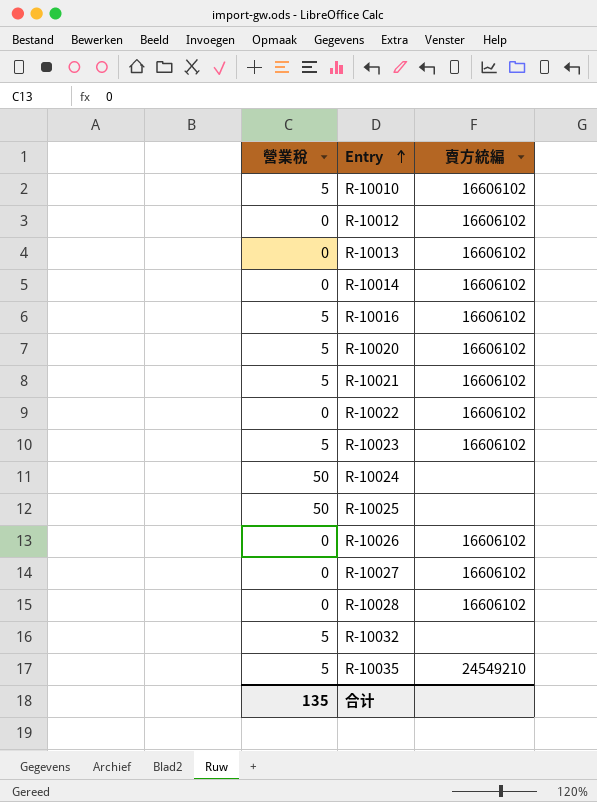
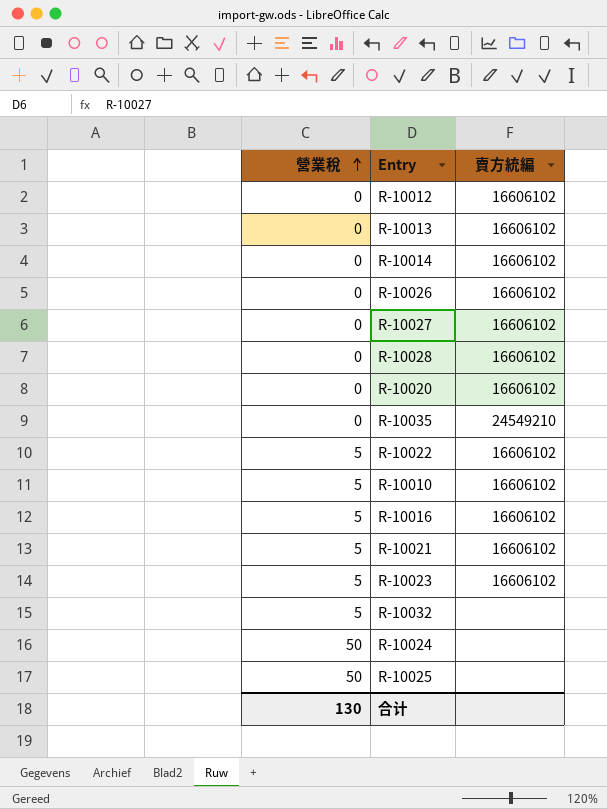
row order: Entry ascending -> 營業稅 ascending
R-10020 | 營業稅: 5 -> 0
R-10035 | 營業稅: 5 -> 0
R-10022 | 營業稅: 0 -> 5
合计 | 營業稅: 135 -> 130

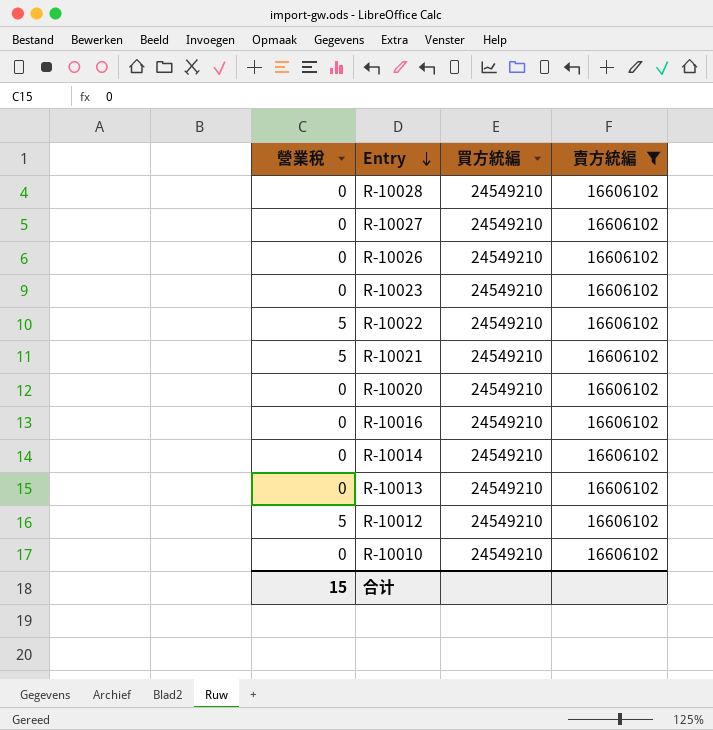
filter: none -> 賣方統編 = 16606102
row order: 營業稅 ascending -> Entry descending
column 買方統編 | position: none -> 3
R-10023 | 營業稅: 5 -> 0
R-10016 | 營業稅: 5 -> 0
R-10012 | 營業稅: 0 -> 5
R-10010 | 營業稅: 5 -> 0
合计 | 營業稅: 130 -> 15

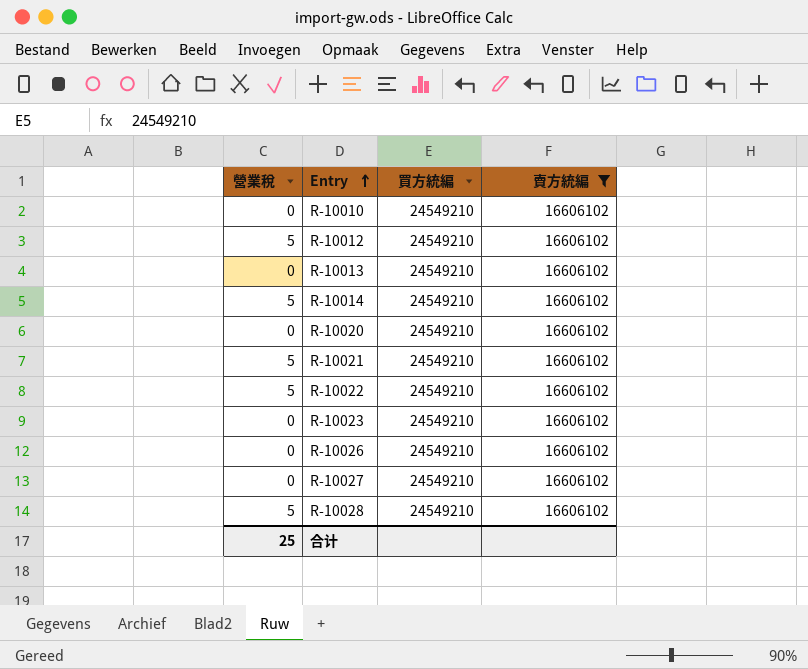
row order: Entry descending -> Entry ascending
row R-10016: 0 | 24549210 | 16606102 -> none
R-10014 | 營業稅: 0 -> 5
R-10028 | 營業稅: 0 -> 5
合计 | 營業稅: 15 -> 25

